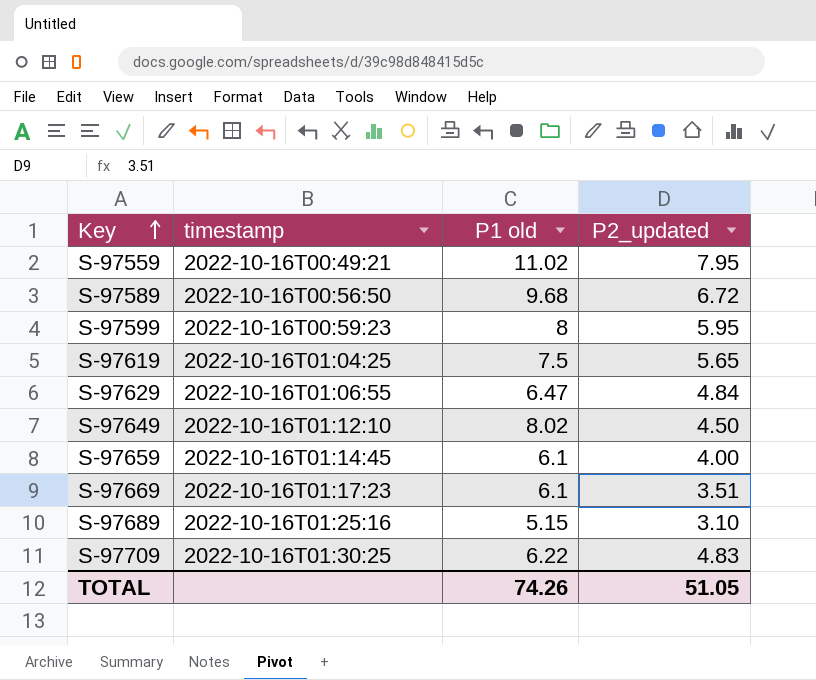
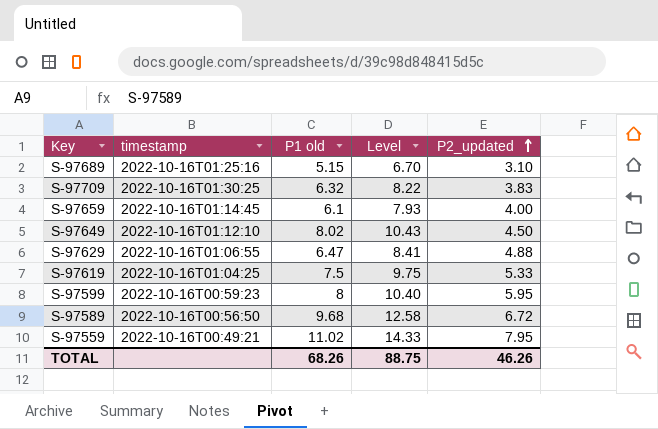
row order: Key ascending -> P2_updated ascending
column Level | formula: none -> [P1 old] * 1.3
row S-97669: 2022-10-16T01:17:23 | 6.1 | 3.51 -> none
S-97709 | P1 old: 6.22 -> 6.32
S-97709 | P2_updated: 4.83 -> 3.83
S-97629 | P2_updated: 4.84 -> 4.88
S-97619 | P2_updated: 5.65 -> 5.33
TOTAL | P1 old: 74.26 -> 68.26
TOTAL | P2_updated: 51.05 -> 46.26

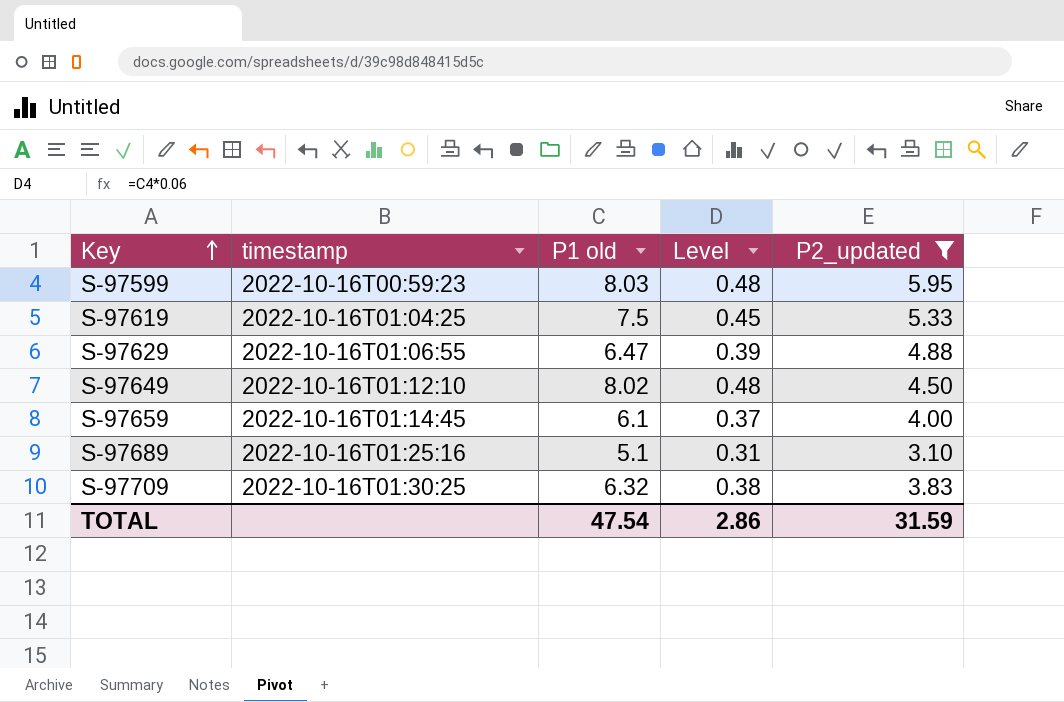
filter: none -> P2_updated <= 5.95
row order: P2_updated ascending -> Key ascending
column Level | formula: [P1 old] * 1.3 -> [P1 old] * 0.06
S-97599 | P1 old: 8 -> 8.03
S-97689 | P1 old: 5.15 -> 5.1
TOTAL | P1 old: 68.26 -> 47.54
TOTAL | Level: 88.75 -> 2.86
TOTAL | P2_updated: 46.26 -> 31.59

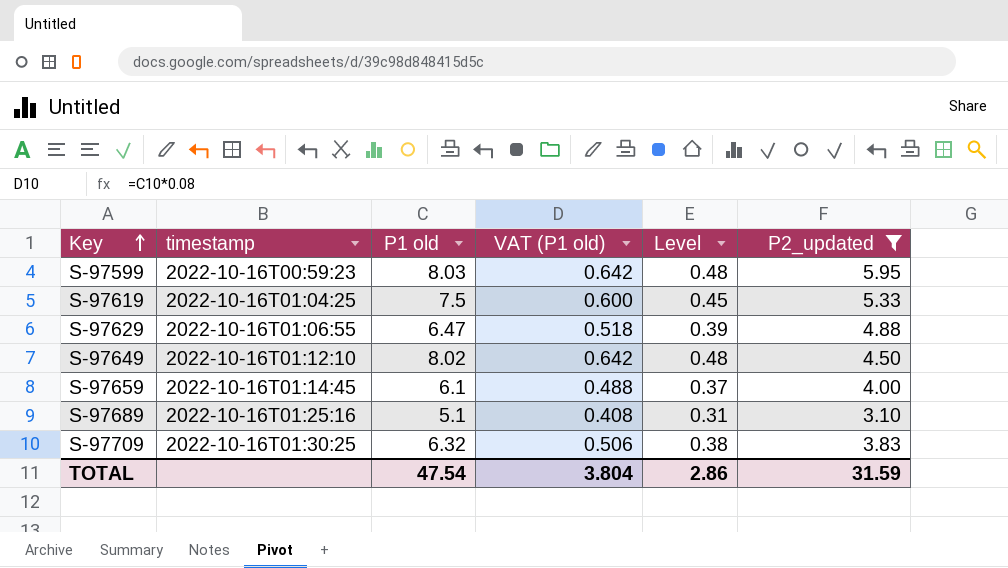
column VAT (P1 old) | formula: none -> [P1 old] * 0.08

